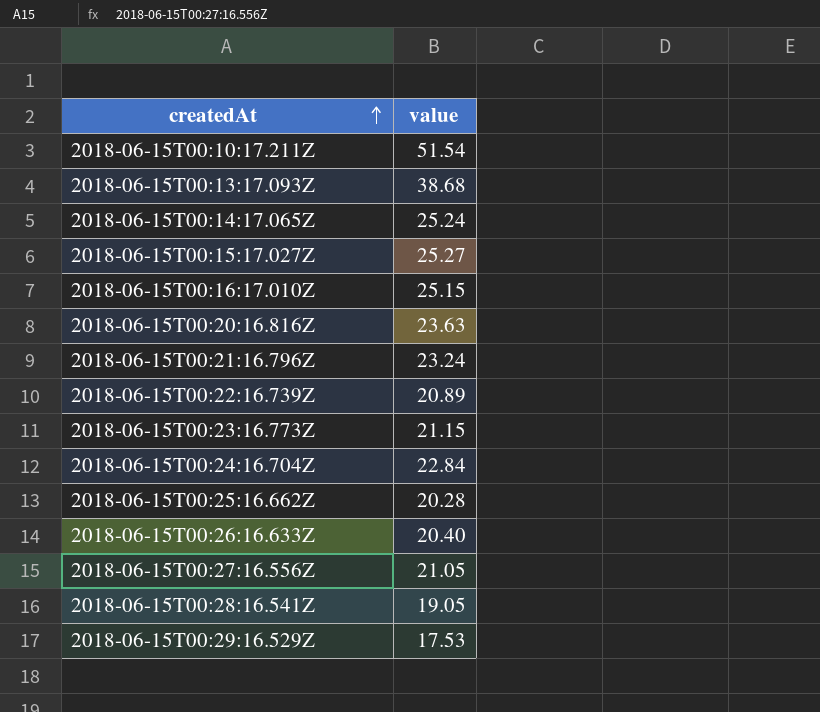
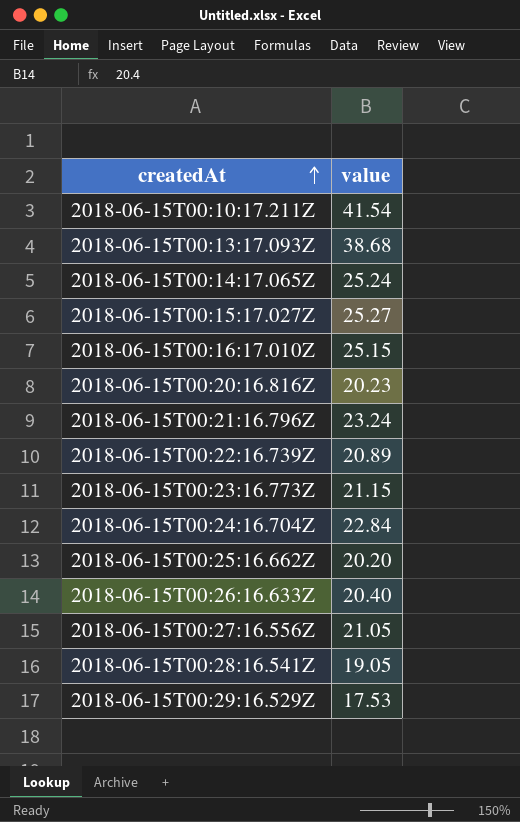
2018-06-15T00:10:17.211Z | value: 51.54 -> 41.54
2018-06-15T00:20:16.816Z | value: 23.63 -> 20.23
2018-06-15T00:25:16.662Z | value: 20.28 -> 20.20

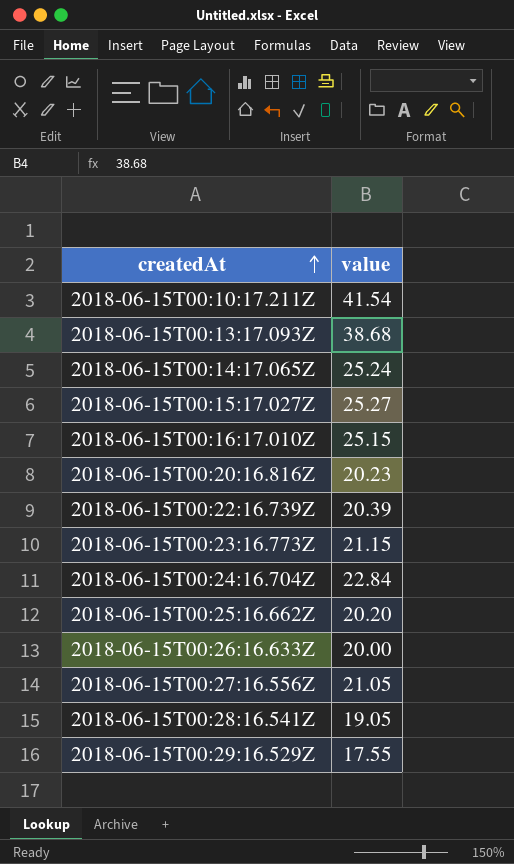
row 2018-06-15T00:21:16.796Z: 23.24 -> none
2018-06-15T00:22:16.739Z | value: 20.89 -> 20.39
2018-06-15T00:26:16.633Z | value: 20.40 -> 20.00
2018-06-15T00:29:16.529Z | value: 17.53 -> 17.55

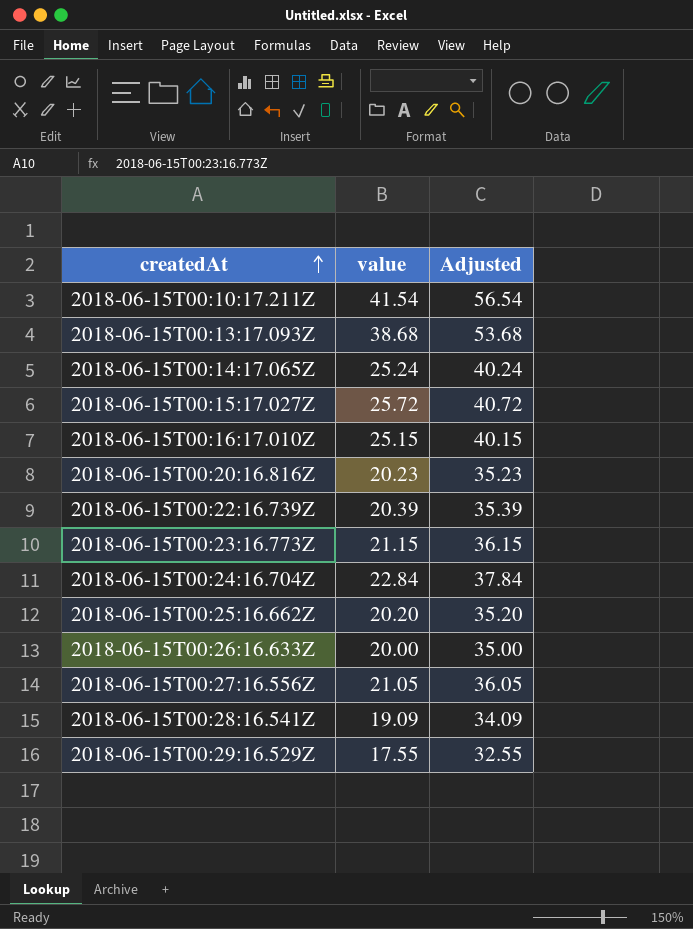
column Adjusted | formula: none -> [value] + 15
2018-06-15T00:15:17.027Z | value: 25.27 -> 25.72
2018-06-15T00:28:16.541Z | value: 19.05 -> 19.09

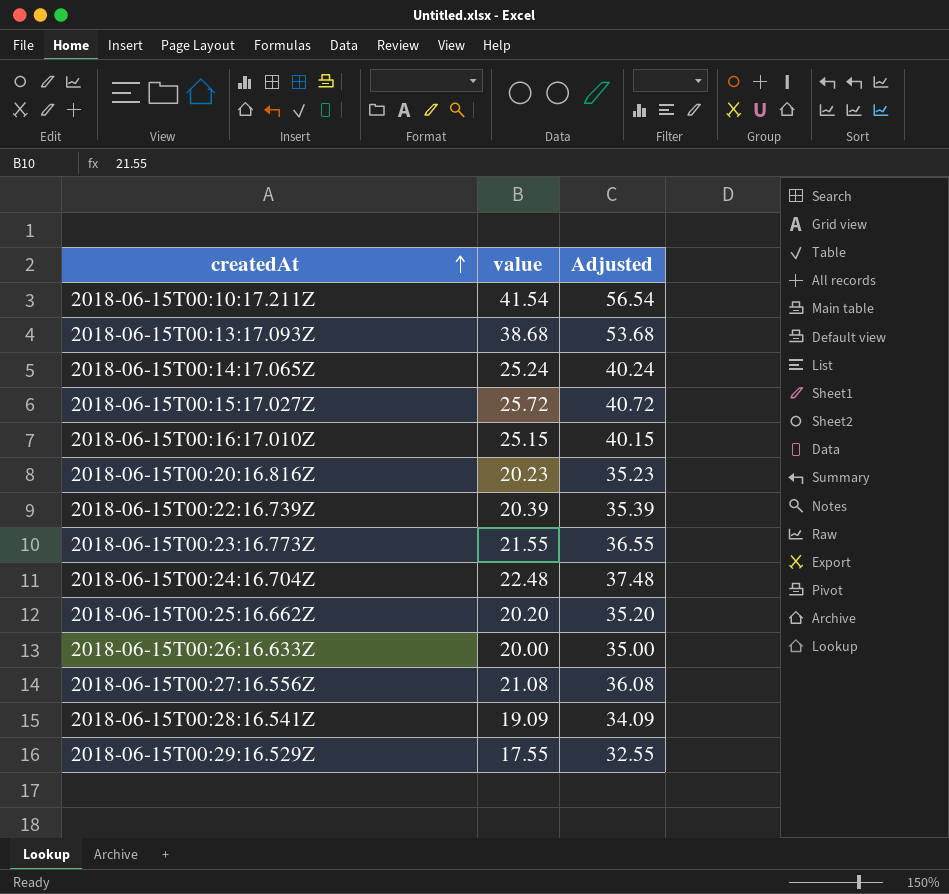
2018-06-15T00:23:16.773Z | value: 21.15 -> 21.55
2018-06-15T00:23:16.773Z | Adjusted: 36.15 -> 36.55
2018-06-15T00:24:16.704Z | value: 22.84 -> 22.48
2018-06-15T00:24:16.704Z | Adjusted: 37.84 -> 37.48
2018-06-15T00:27:16.556Z | value: 21.05 -> 21.08
2018-06-15T00:27:16.556Z | Adjusted: 36.05 -> 36.08

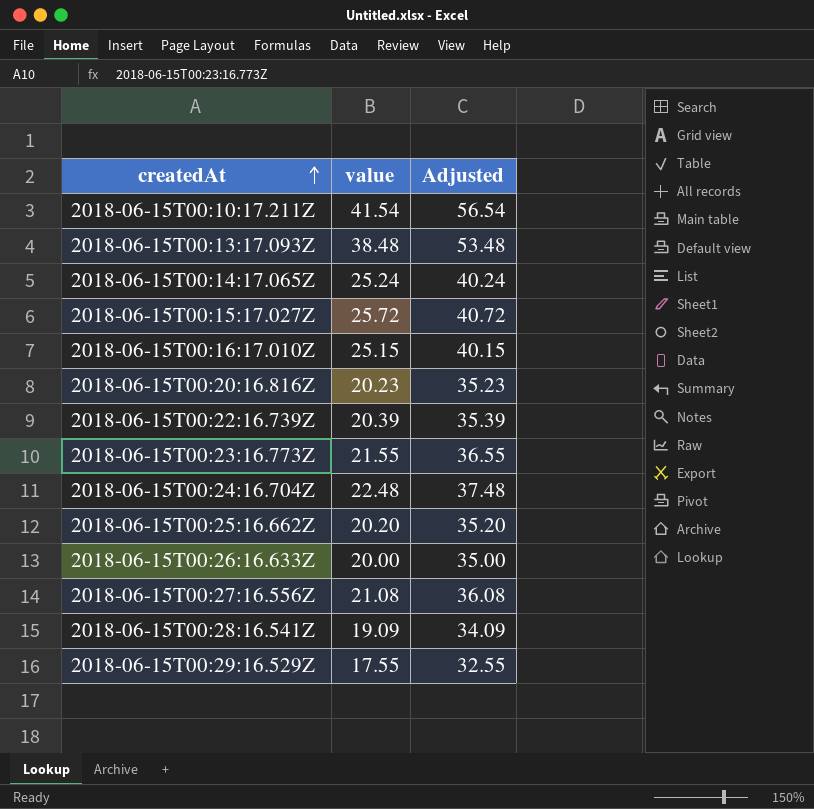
2018-06-15T00:13:17.093Z | value: 38.68 -> 38.48
2018-06-15T00:13:17.093Z | Adjusted: 53.68 -> 53.48

